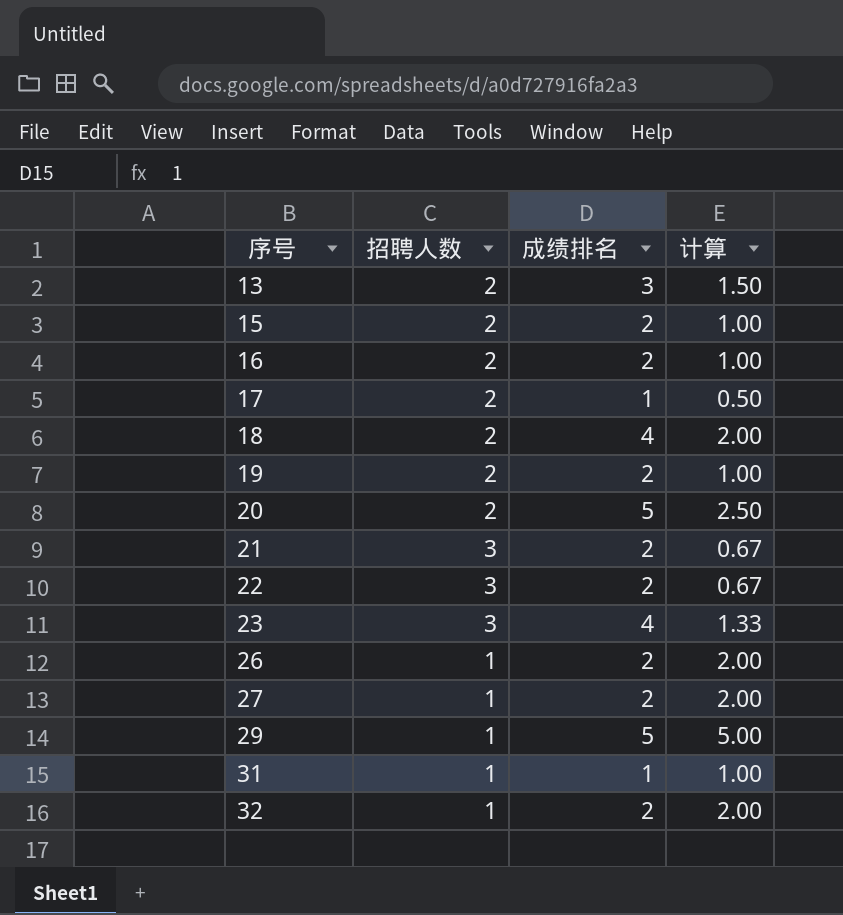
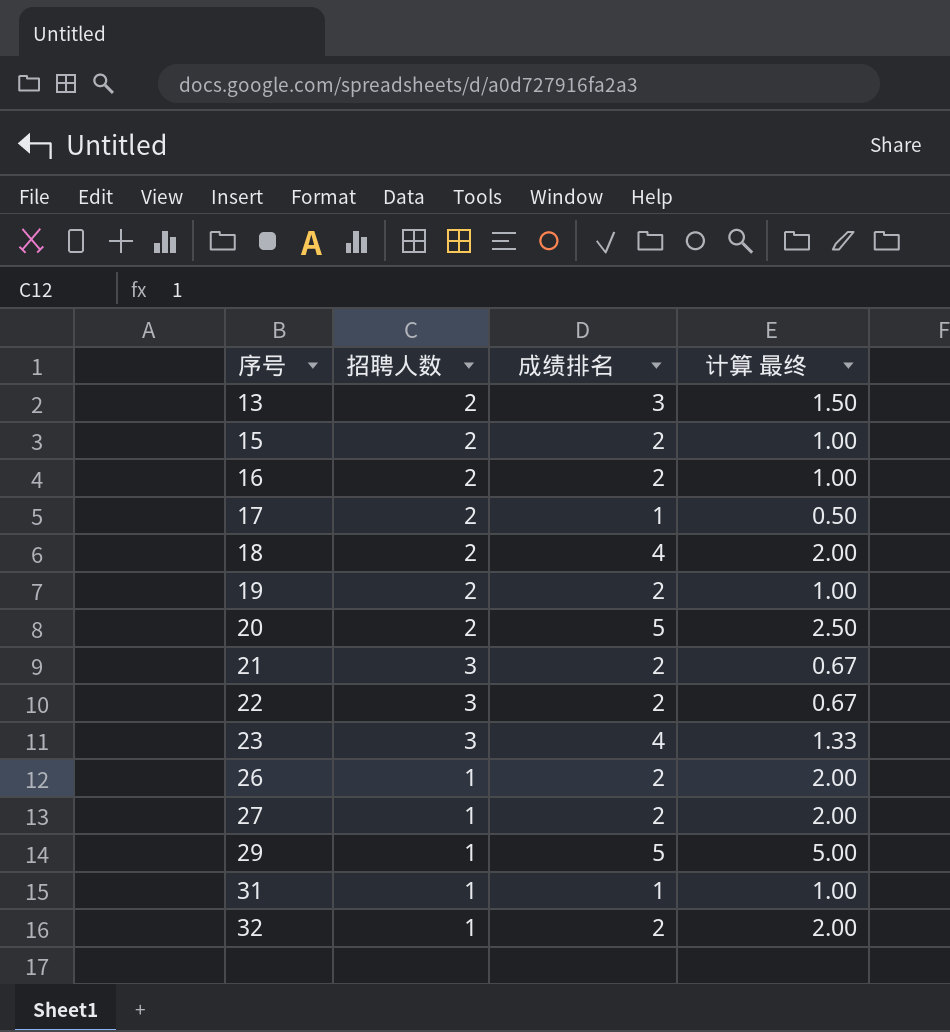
column name: 计算 -> 计算 最终

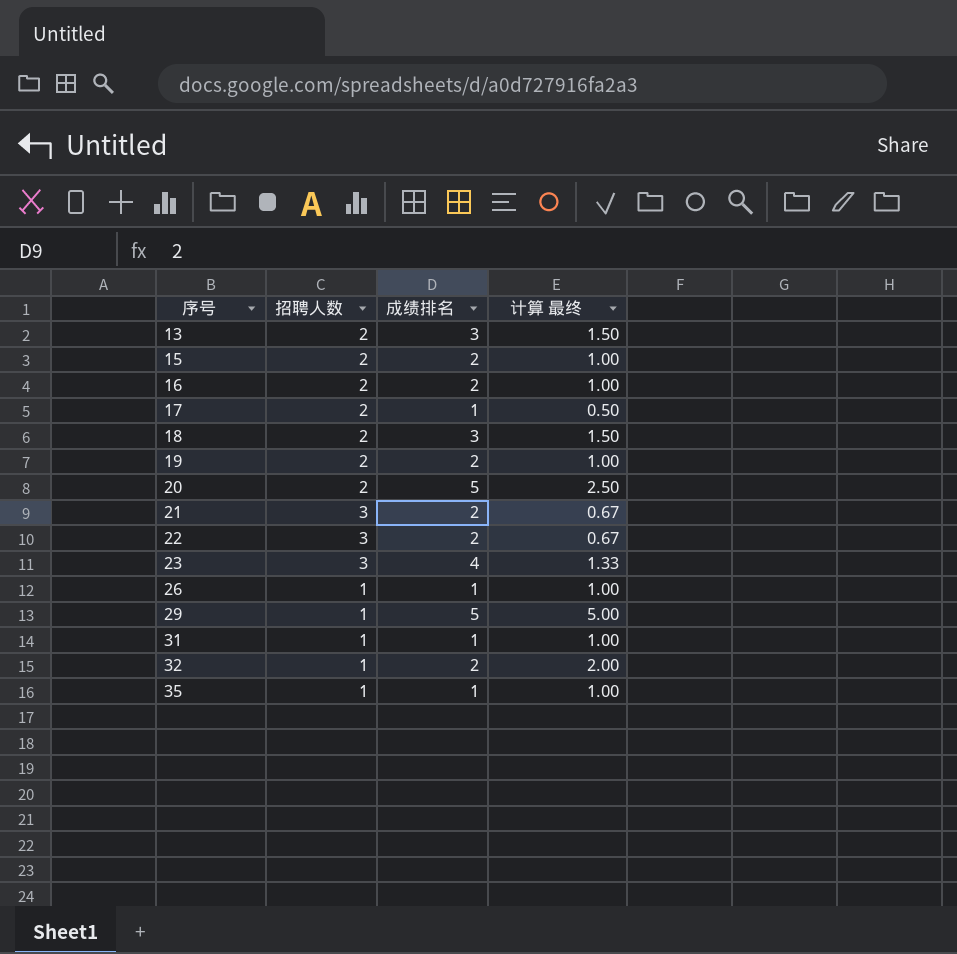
row 27: 1 | 2 | 2.00 -> none
18 | 成绩排名: 4 -> 3
18 | 计算 最终: 2.00 -> 1.50
26 | 成绩排名: 2 -> 1
26 | 计算 最终: 2.00 -> 1.00
row 35: none -> 1 | 1 | 1.00

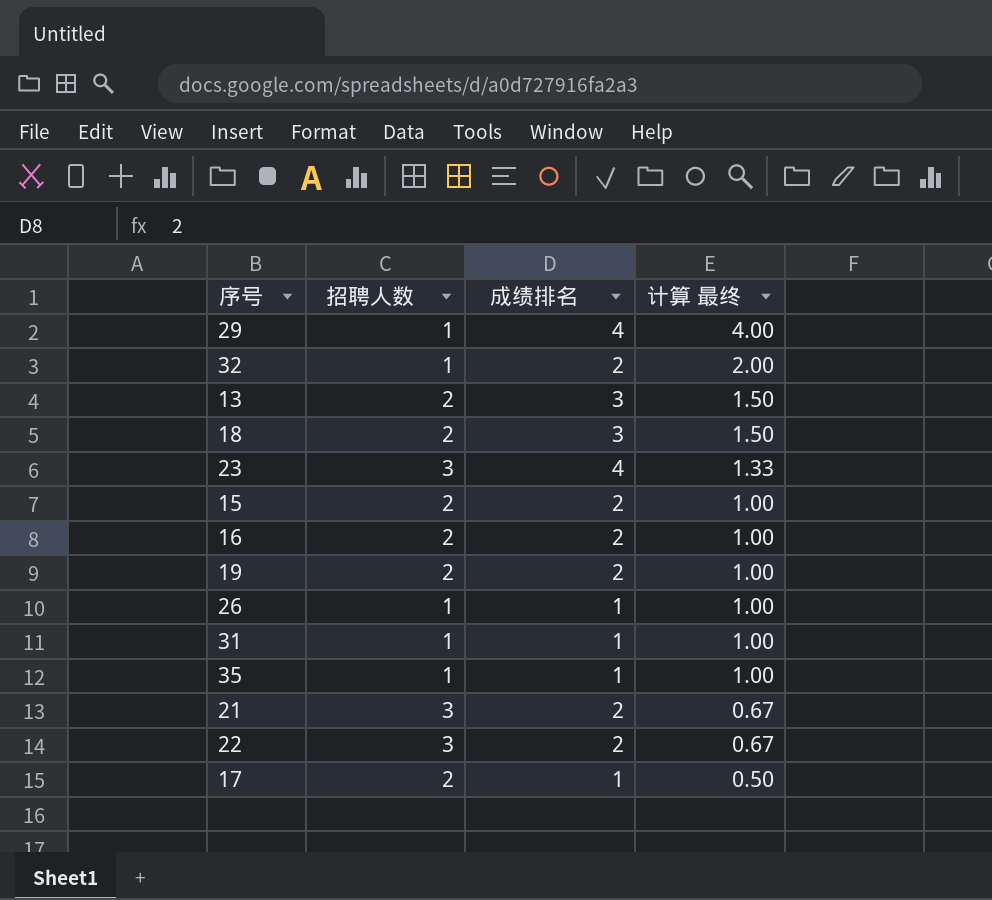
row order: 序号 ascending -> 计算 最终 descending
row 20: 2 | 5 | 2.50 -> none
29 | 成绩排名: 5 -> 4
29 | 计算 最终: 5.00 -> 4.00

